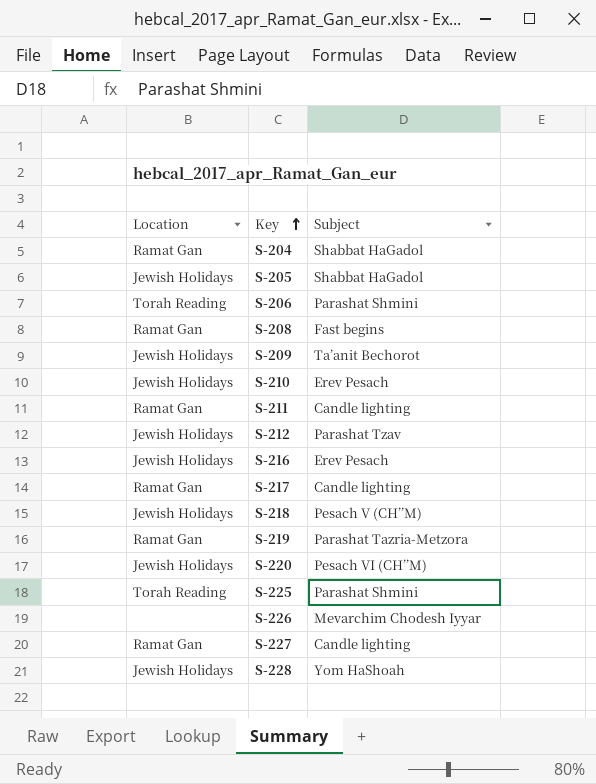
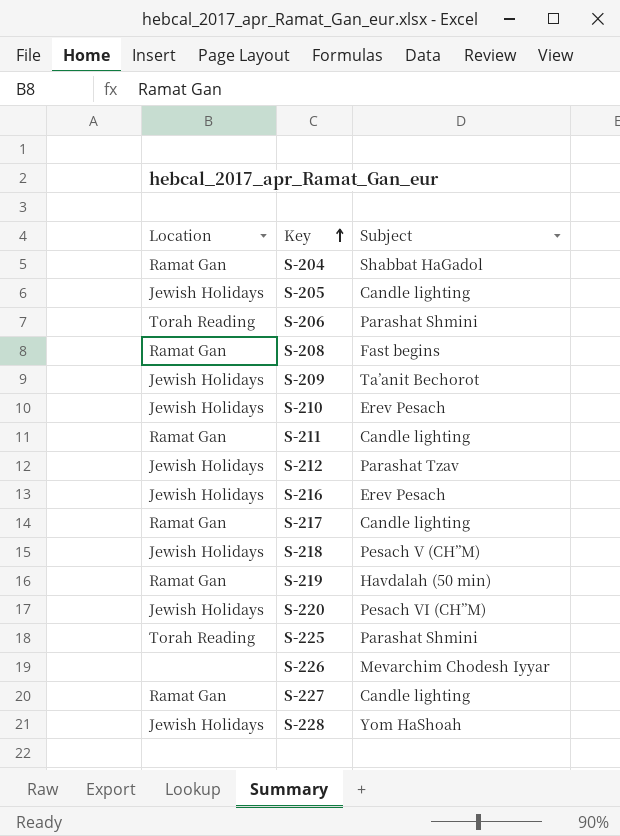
S-205 | Subject: Shabbat HaGadol -> Candle lighting
S-219 | Subject: Parashat Tazria-Metzora -> Havdalah (50 min)

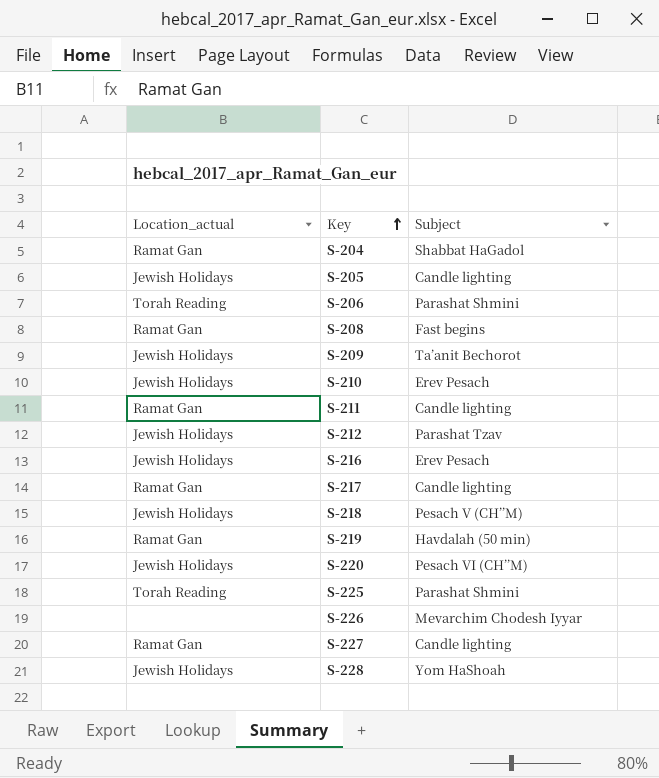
column name: Location -> Location_actual

